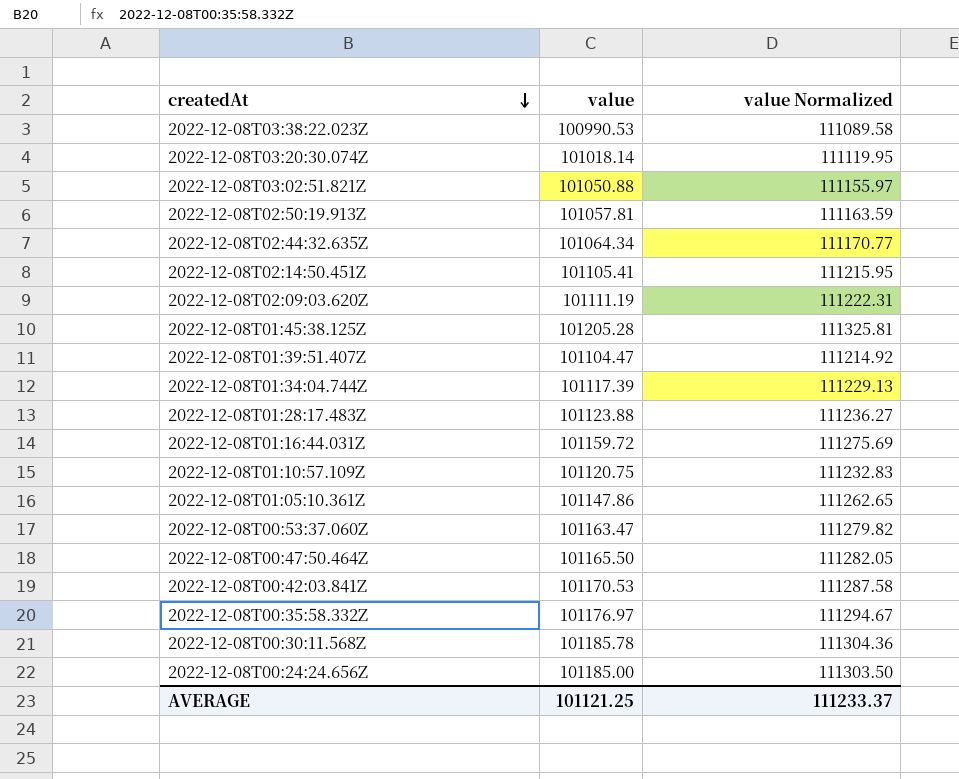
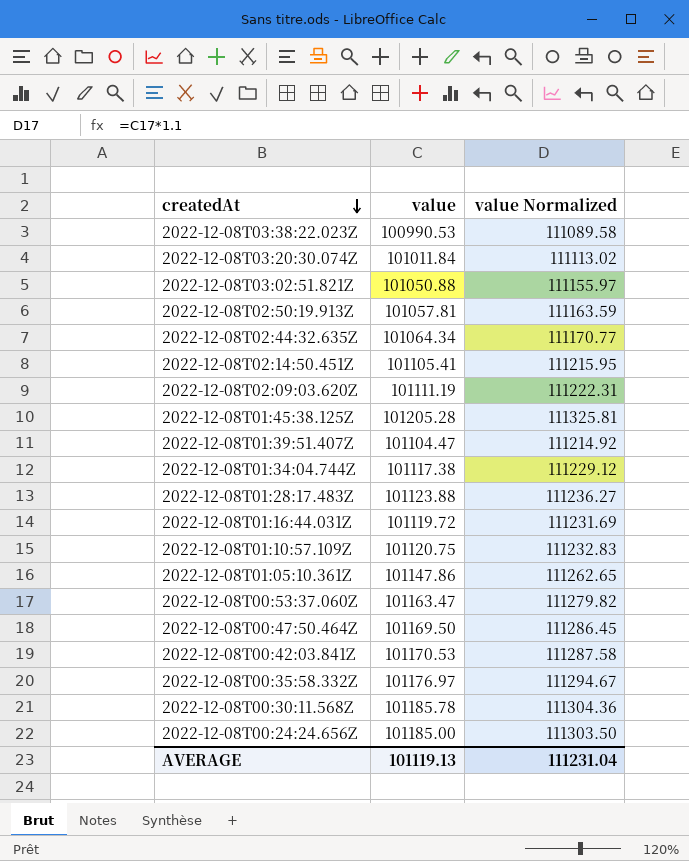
2022-12-08T03:20:30.074Z | value: 101018.14 -> 101011.84
2022-12-08T03:20:30.074Z | value Normalized: 111119.95 -> 111113.02
2022-12-08T01:34:04.744Z | value: 101117.39 -> 101117.38
2022-12-08T01:34:04.744Z | value Normalized: 111229.13 -> 111229.12
2022-12-08T01:16:44.031Z | value: 101159.72 -> 101119.72
2022-12-08T01:16:44.031Z | value Normalized: 111275.69 -> 111231.69
2022-12-08T00:47:50.464Z | value: 101165.50 -> 101169.50
2022-12-08T00:47:50.464Z | value Normalized: 111282.05 -> 111286.45
AVERAGE | value: 101121.25 -> 101119.13
AVERAGE | value Normalized: 111233.37 -> 111231.04

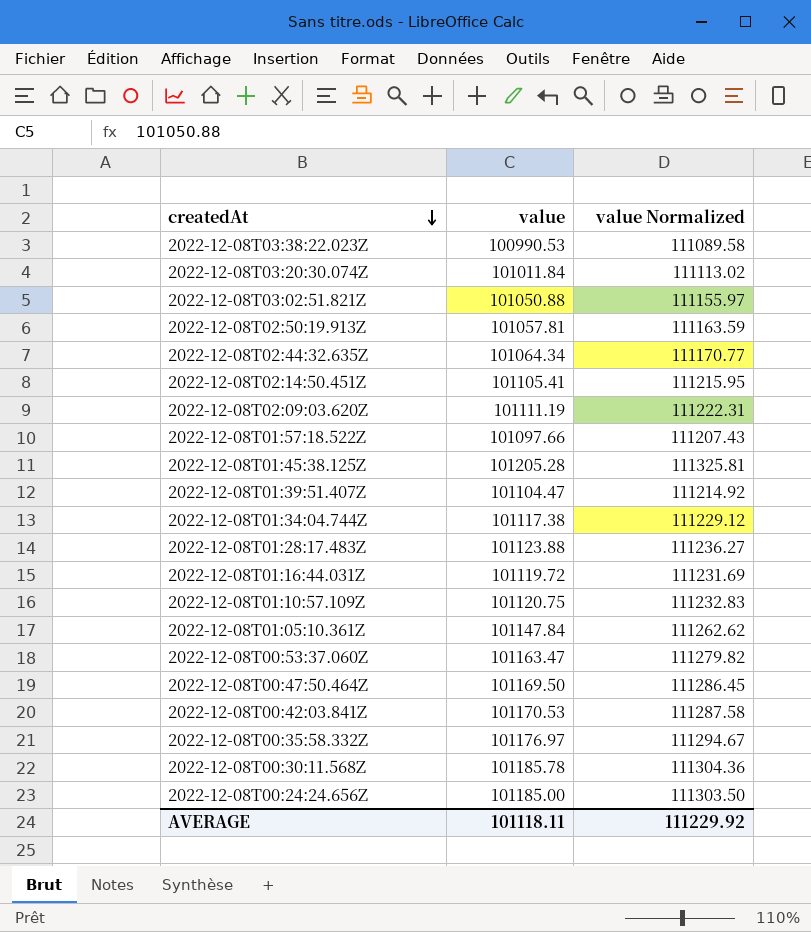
row 2022-12-08T01:57:18.522Z: none -> 101097.66 | 111207.43
2022-12-08T01:05:10.361Z | value: 101147.86 -> 101147.84
2022-12-08T01:05:10.361Z | value Normalized: 111262.65 -> 111262.62
AVERAGE | value: 101119.13 -> 101118.11
AVERAGE | value Normalized: 111231.04 -> 111229.92

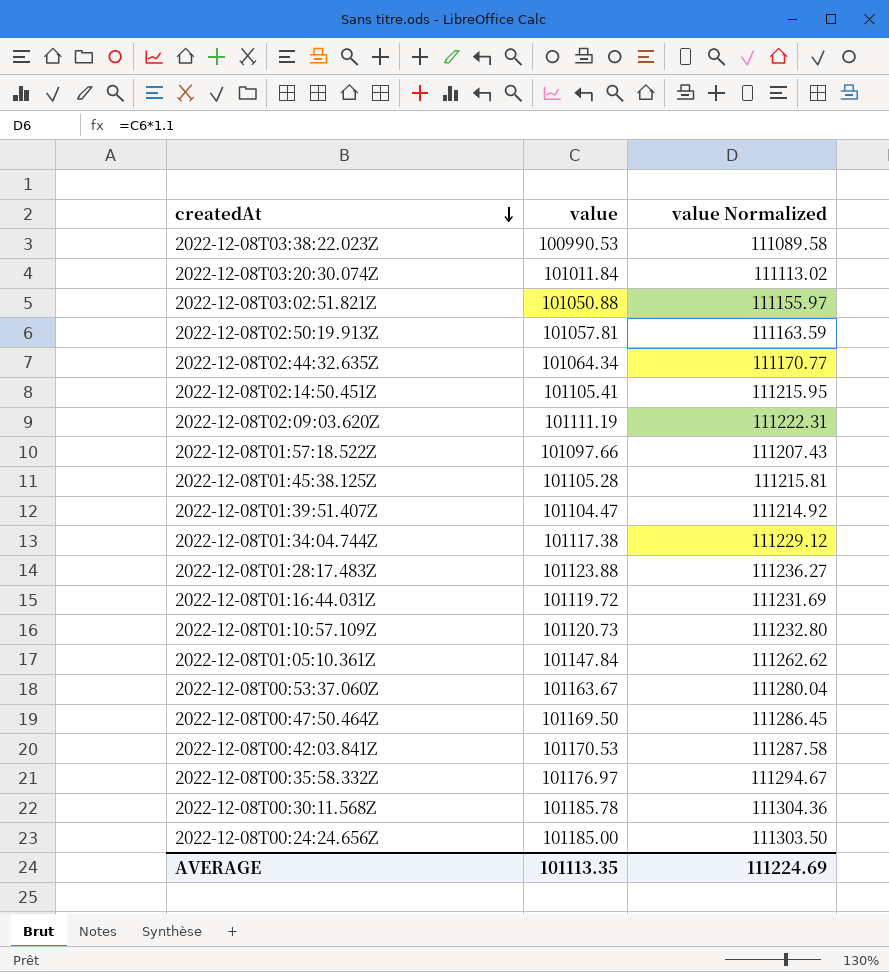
2022-12-08T01:45:38.125Z | value: 101205.28 -> 101105.28
2022-12-08T01:45:38.125Z | value Normalized: 111325.81 -> 111215.81
2022-12-08T01:10:57.109Z | value: 101120.75 -> 101120.73
2022-12-08T01:10:57.109Z | value Normalized: 111232.83 -> 111232.80
2022-12-08T00:53:37.060Z | value: 101163.47 -> 101163.67
2022-12-08T00:53:37.060Z | value Normalized: 111279.82 -> 111280.04
AVERAGE | value: 101118.11 -> 101113.35
AVERAGE | value Normalized: 111229.92 -> 111224.69

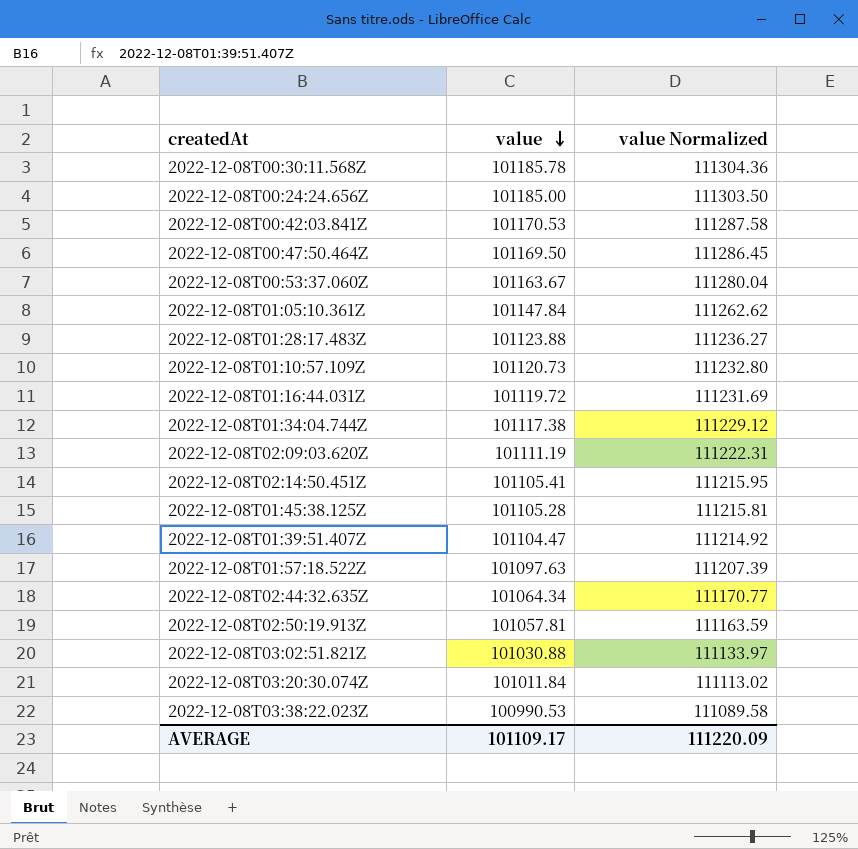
row order: createdAt descending -> value descending
row 2022-12-08T00:35:58.332Z: 101176.97 | 111294.67 -> none
2022-12-08T01:57:18.522Z | value: 101097.66 -> 101097.63
2022-12-08T01:57:18.522Z | value Normalized: 111207.43 -> 111207.39
2022-12-08T03:02:51.821Z | value: 101050.88 -> 101030.88
2022-12-08T03:02:51.821Z | value Normalized: 111155.97 -> 111133.97
AVERAGE | value: 101113.35 -> 101109.17
AVERAGE | value Normalized: 111224.69 -> 111220.09

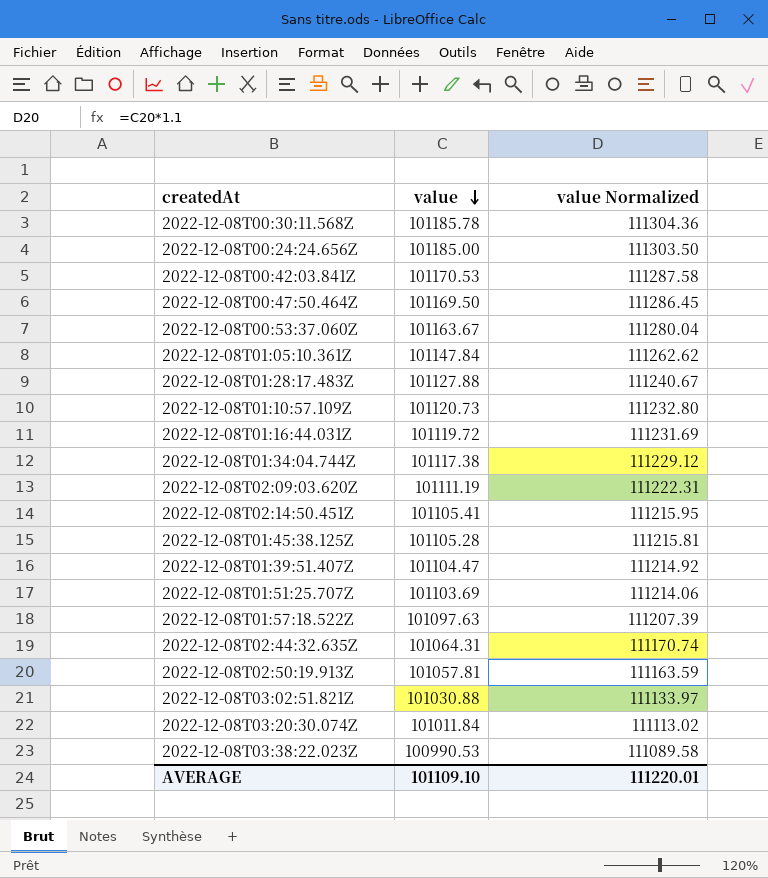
2022-12-08T01:28:17.483Z | value: 101123.88 -> 101127.88
2022-12-08T01:28:17.483Z | value Normalized: 111236.27 -> 111240.67
row 2022-12-08T01:51:25.707Z: none -> 101103.69 | 111214.06
2022-12-08T02:44:32.635Z | value: 101064.34 -> 101064.31
2022-12-08T02:44:32.635Z | value Normalized: 111170.77 -> 111170.74
AVERAGE | value: 101109.17 -> 101109.10
AVERAGE | value Normalized: 111220.09 -> 111220.01

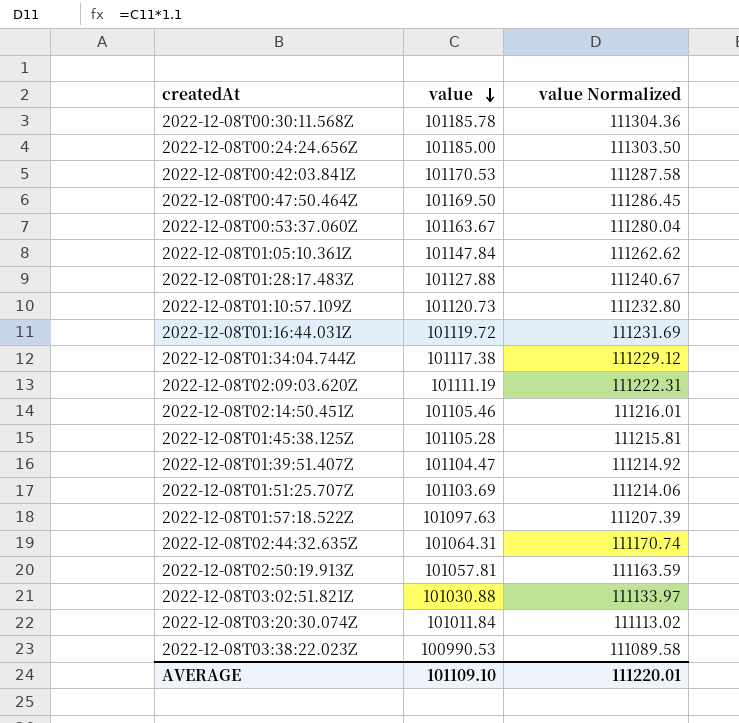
2022-12-08T02:14:50.451Z | value: 101105.41 -> 101105.46
2022-12-08T02:14:50.451Z | value Normalized: 111215.95 -> 111216.01

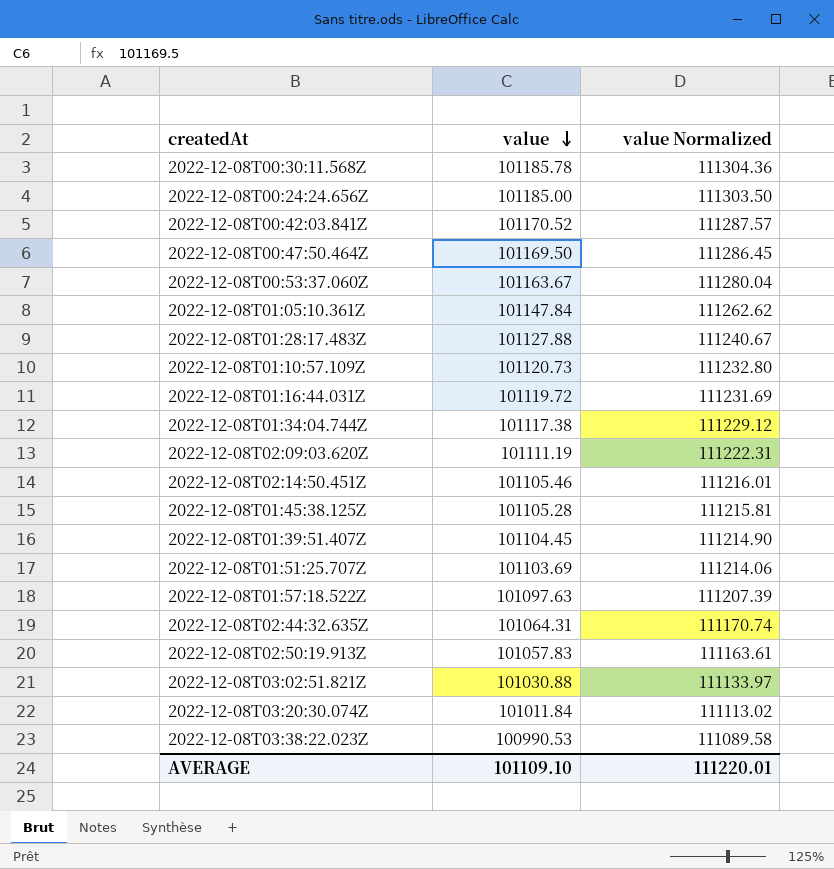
2022-12-08T00:42:03.841Z | value: 101170.53 -> 101170.52
2022-12-08T00:42:03.841Z | value Normalized: 111287.58 -> 111287.57
2022-12-08T01:39:51.407Z | value: 101104.47 -> 101104.45
2022-12-08T01:39:51.407Z | value Normalized: 111214.92 -> 111214.90
2022-12-08T02:50:19.913Z | value: 101057.81 -> 101057.83
2022-12-08T02:50:19.913Z | value Normalized: 111163.59 -> 111163.61

